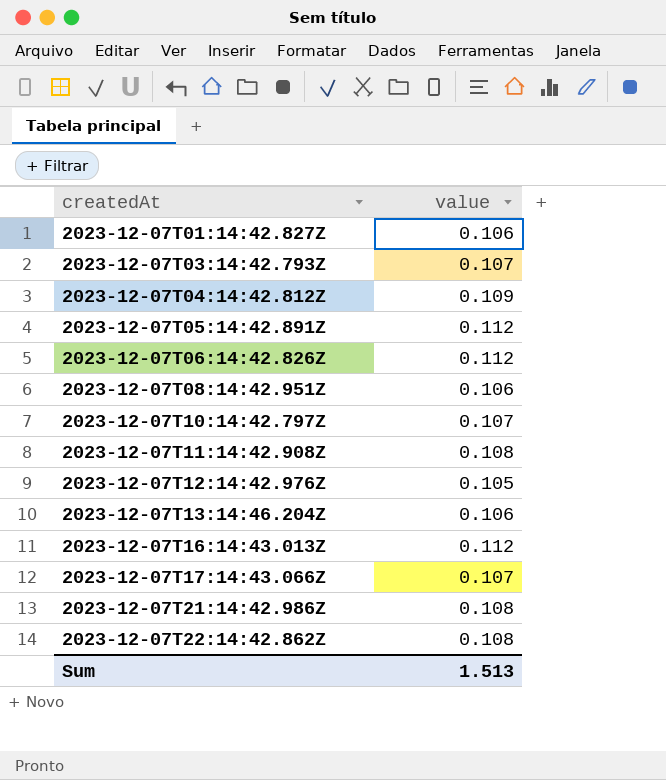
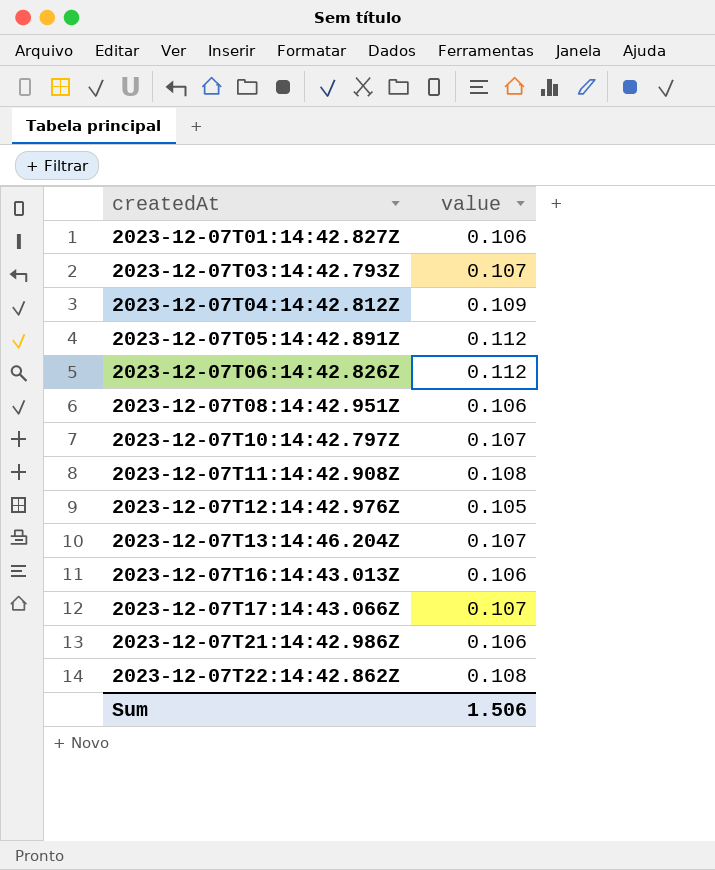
2023-12-07T13:14:46.204Z | value: 0.106 -> 0.107
2023-12-07T16:14:43.013Z | value: 0.112 -> 0.106
2023-12-07T21:14:42.986Z | value: 0.108 -> 0.106
Sum | value: 1.513 -> 1.506

